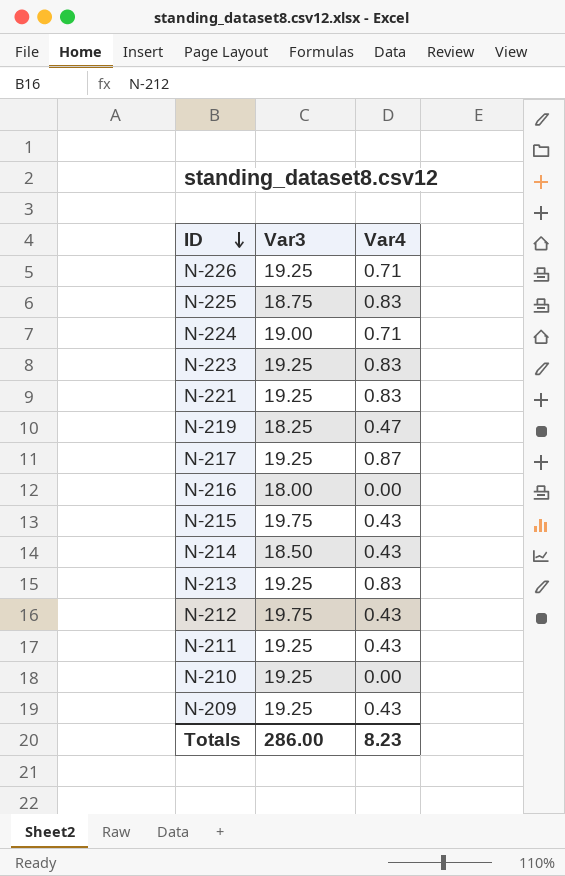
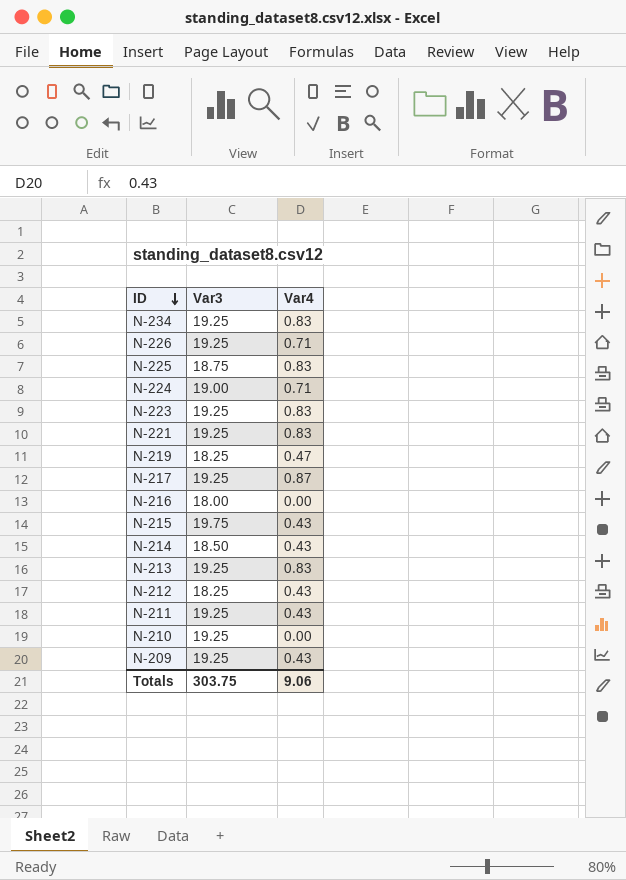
row N-234: none -> 19.25 | 0.83
N-212 | Var3: 19.75 -> 18.25
Totals | Var3: 286.00 -> 303.75
Totals | Var4: 8.23 -> 9.06

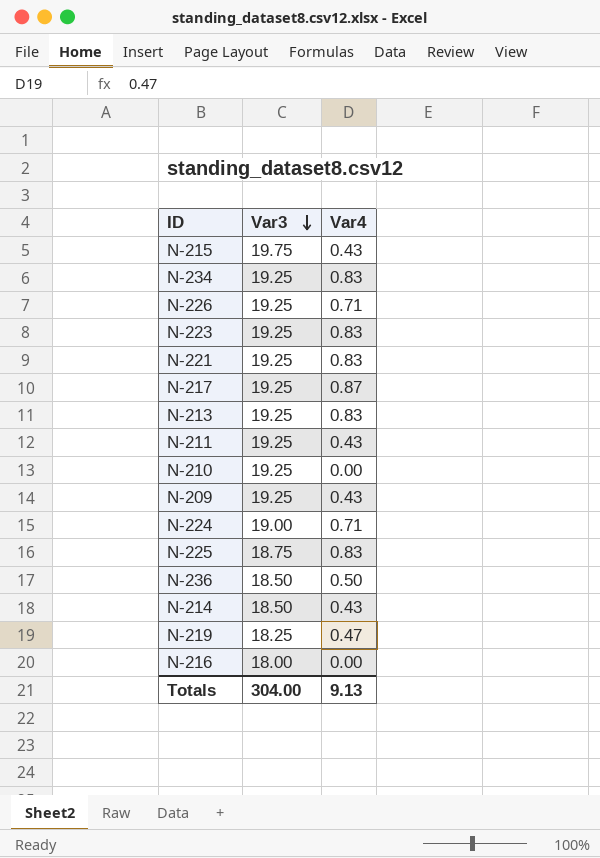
row order: ID descending -> Var3 descending
row N-212: 18.25 | 0.43 -> none
row N-236: none -> 18.50 | 0.50
Totals | Var3: 303.75 -> 304.00
Totals | Var4: 9.06 -> 9.13

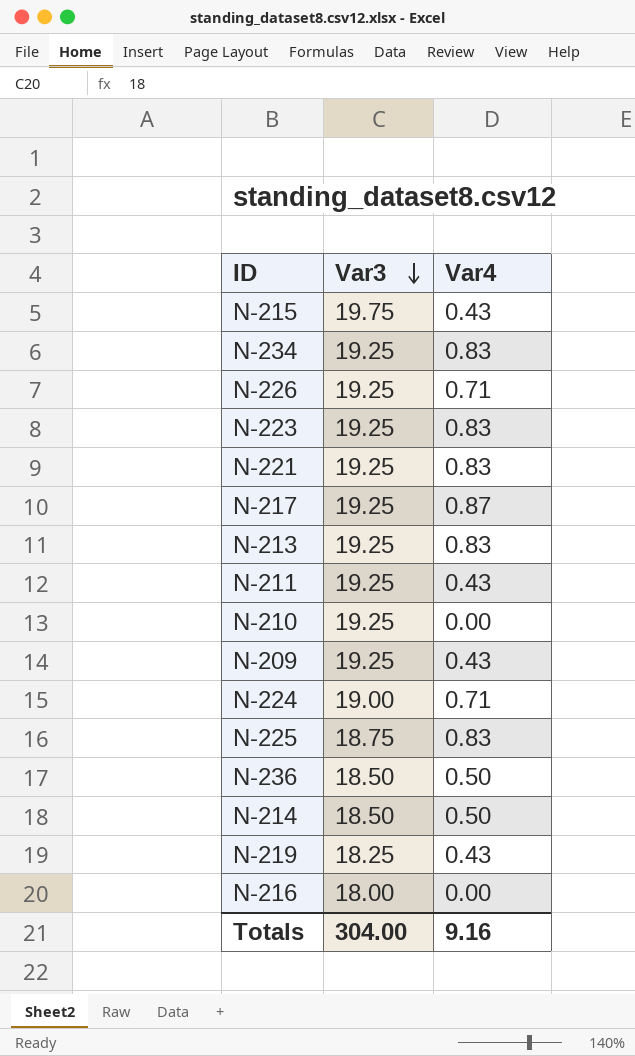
N-214 | Var4: 0.43 -> 0.50
N-219 | Var4: 0.47 -> 0.43
Totals | Var4: 9.13 -> 9.16

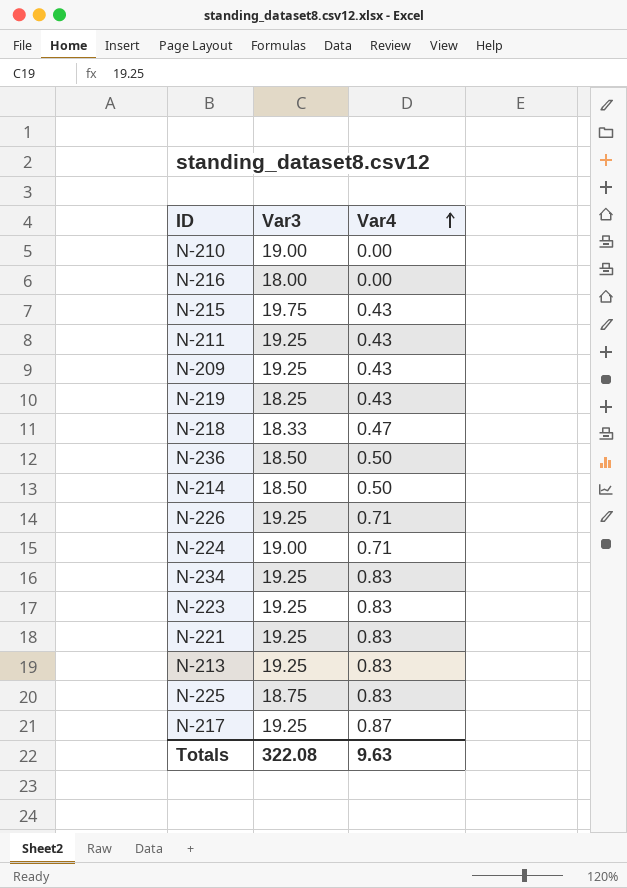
row order: Var3 descending -> Var4 ascending
N-210 | Var3: 19.25 -> 19.00
row N-218: none -> 18.33 | 0.47
Totals | Var3: 304.00 -> 322.08
Totals | Var4: 9.16 -> 9.63

